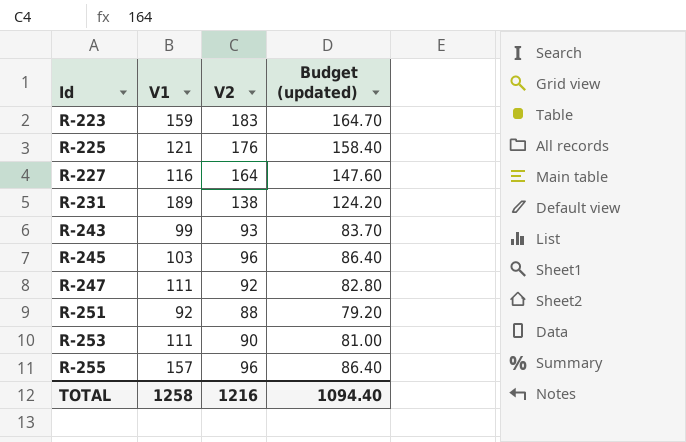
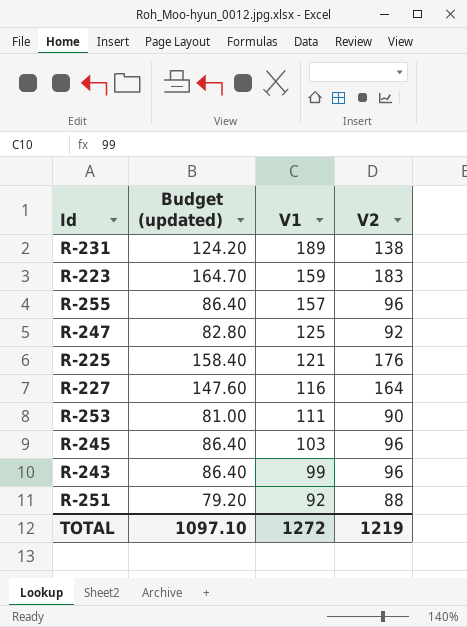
row order: Id ascending -> V1 descending
column Budget (updated) | position: 4 -> 2
R-247 | V1: 111 -> 125
R-243 | Budget (updated): 83.70 -> 86.40
R-243 | V2: 93 -> 96
TOTAL | Budget (updated): 1094.40 -> 1097.10
TOTAL | V1: 1258 -> 1272
TOTAL | V2: 1216 -> 1219

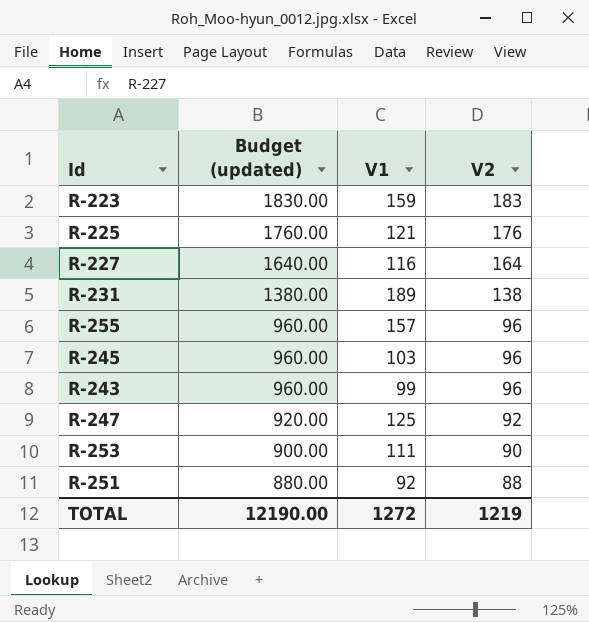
row order: V1 descending -> Budget (updated) descending
column Budget (updated) | formula: [V2] * 0.9 -> [V2] * 10
TOTAL | Budget (updated): 1097.10 -> 12190.00

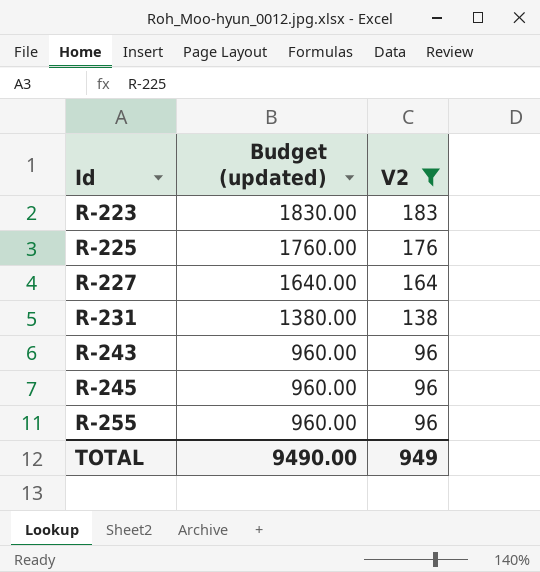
filter: none -> V2 >= 96
row order: Budget (updated) descending -> Id ascending
column V1 | position: 3 -> none
TOTAL | Budget (updated): 12190.00 -> 9490.00
TOTAL | V2: 1219 -> 949

